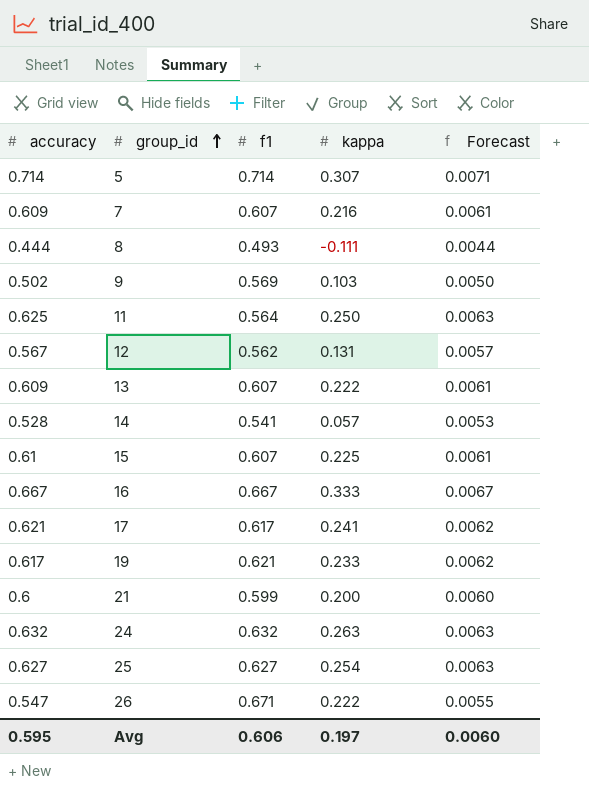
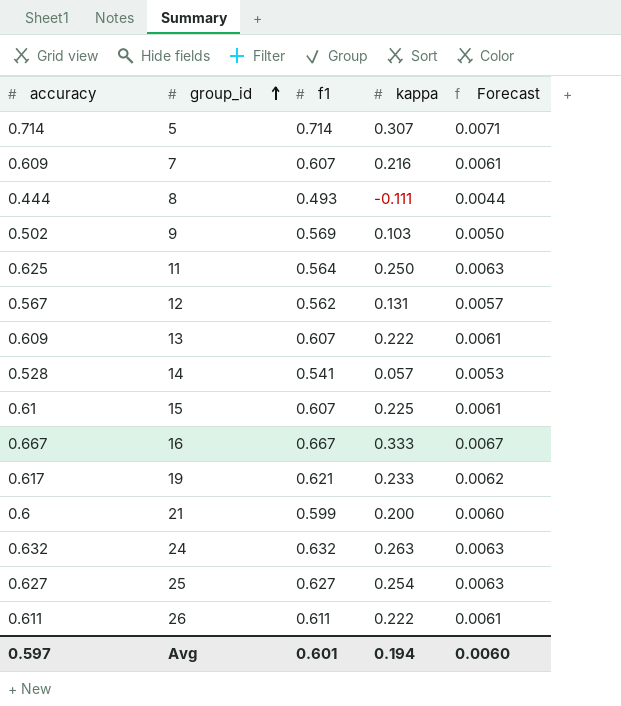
row 17: 0.621 | 0.617 | 0.241 | 0.0062 -> none
26 | accuracy: 0.547 -> 0.611
26 | f1: 0.671 -> 0.611
26 | Forecast: 0.0055 -> 0.0061
Avg | accuracy: 0.595 -> 0.597
Avg | f1: 0.606 -> 0.601
Avg | kappa: 0.197 -> 0.194

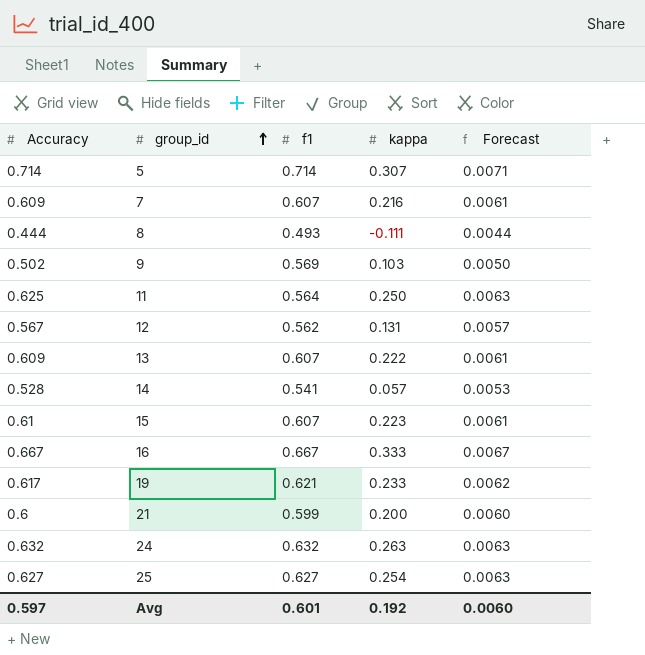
column name: accuracy -> Accuracy
row 26: 0.611 | 0.611 | 0.222 | 0.0061 -> none
15 | kappa: 0.225 -> 0.223
Avg | kappa: 0.194 -> 0.192

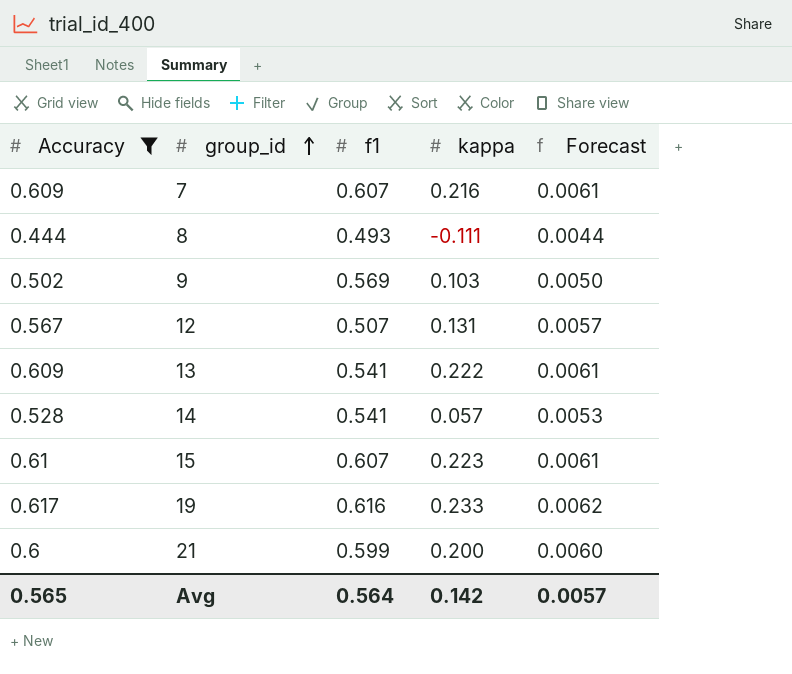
filter: none -> Accuracy <= 0.617
12 | f1: 0.562 -> 0.507
13 | f1: 0.607 -> 0.541
19 | f1: 0.621 -> 0.616
Avg | Accuracy: 0.597 -> 0.565
Avg | f1: 0.601 -> 0.564
Avg | kappa: 0.192 -> 0.142
Avg | Forecast: 0.0060 -> 0.0057

